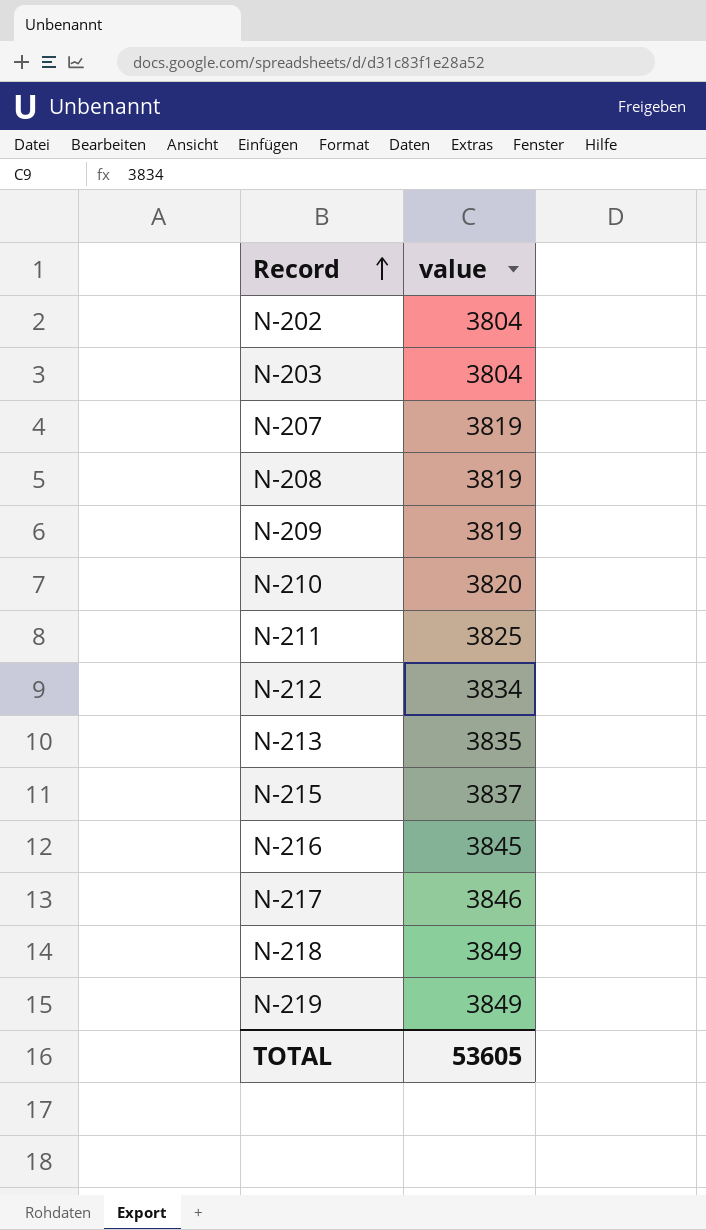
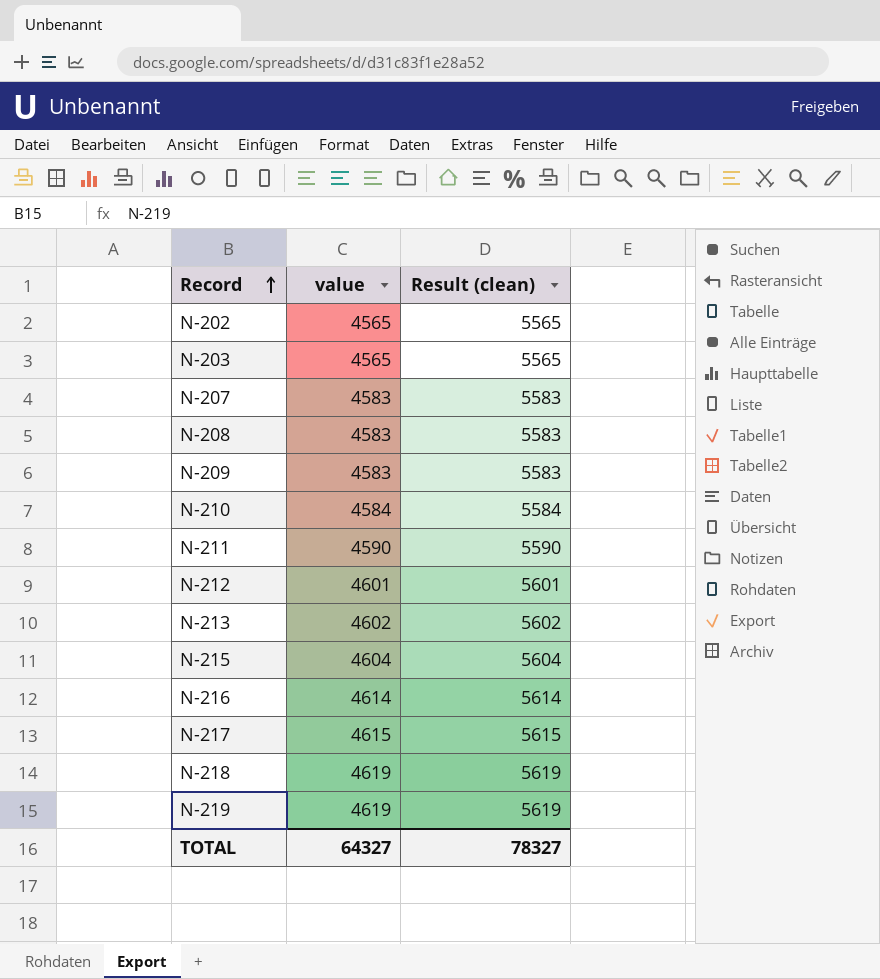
column Result (clean) | formula: none -> [value] + 1000
N-202 | value: 3804 -> 4565
N-203 | value: 3804 -> 4565
N-207 | value: 3819 -> 4583
N-208 | value: 3819 -> 4583
N-209 | value: 3819 -> 4583
N-210 | value: 3820 -> 4584
N-211 | value: 3825 -> 4590
N-212 | value: 3834 -> 4601
N-213 | value: 3835 -> 4602
N-215 | value: 3837 -> 4604
N-216 | value: 3845 -> 4614
N-217 | value: 3846 -> 4615
N-218 | value: 3849 -> 4619
N-219 | value: 3849 -> 4619
TOTAL | value: 53605 -> 64327

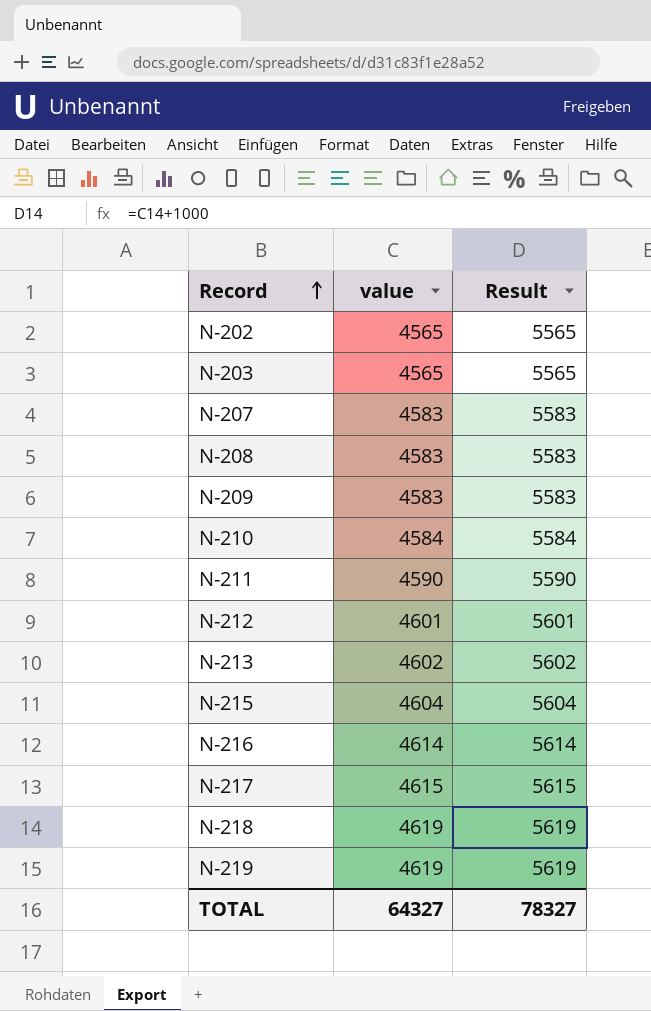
column name: Result (clean) -> Result

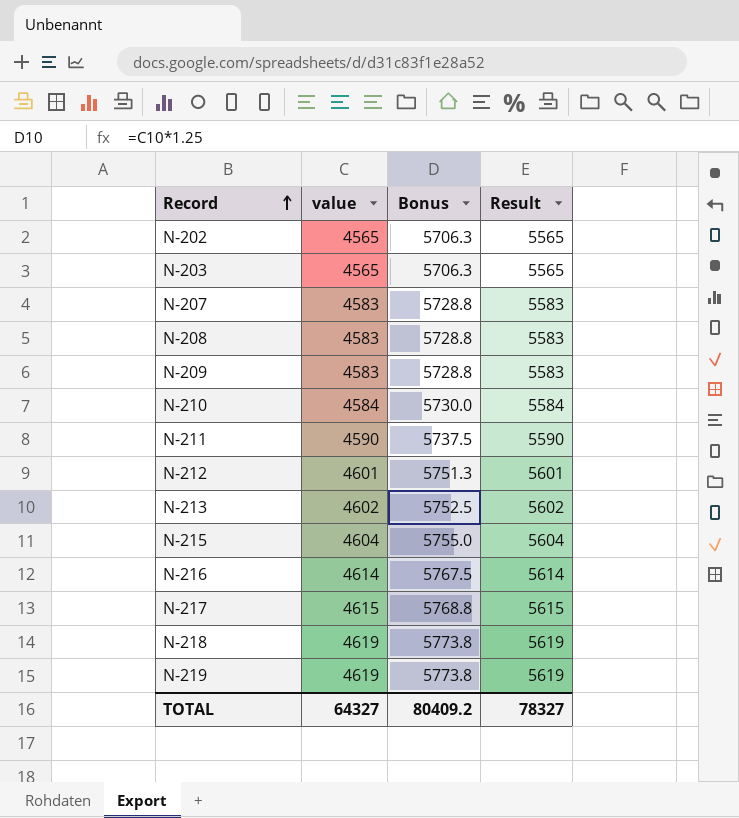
column Bonus | formula: none -> [value] * 1.25

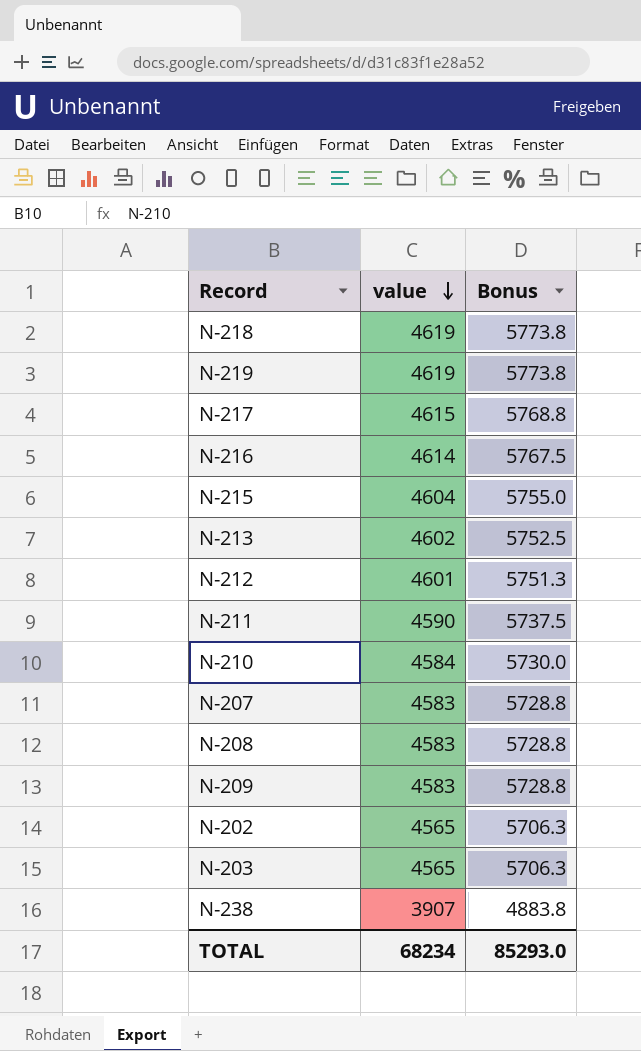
row order: Record ascending -> value descending
column Result | formula: [value] + 1000 -> none
row N-238: none -> 3907 | 4883.8
TOTAL | value: 64327 -> 68234
TOTAL | Bonus: 80409.2 -> 85293.0

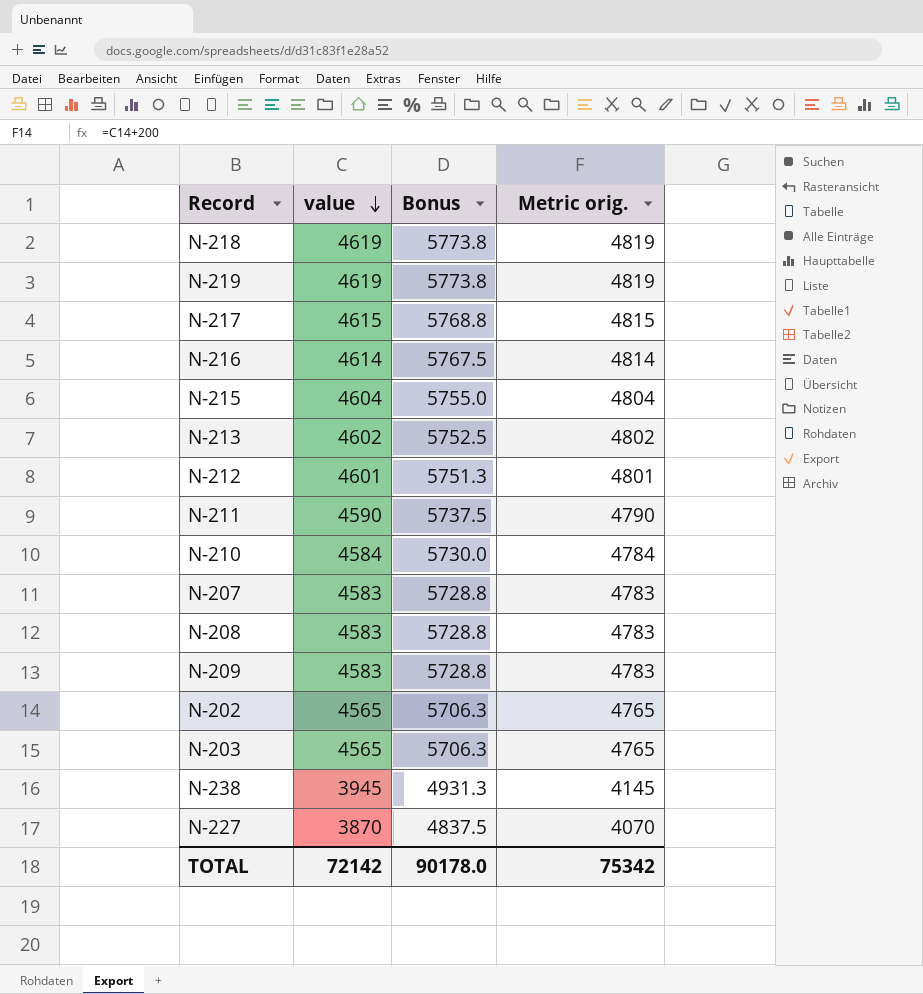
column Metric orig. | formula: none -> [value] + 200
N-238 | value: 3907 -> 3945
N-238 | Bonus: 4883.8 -> 4931.3
row N-227: none -> 3870 | 4837.5 | 4070
TOTAL | value: 68234 -> 72142
TOTAL | Bonus: 85293.0 -> 90178.0

